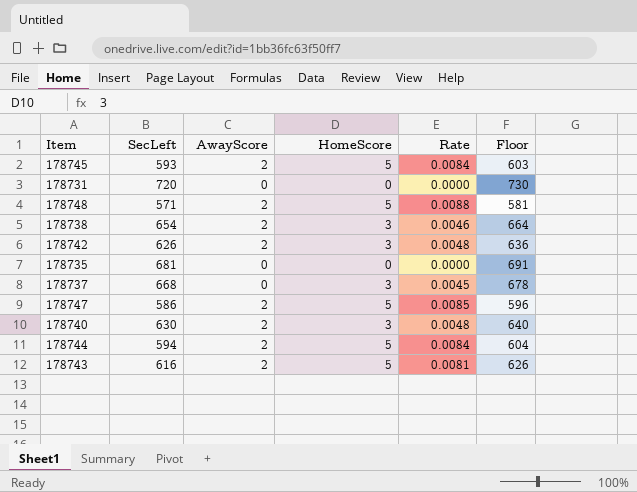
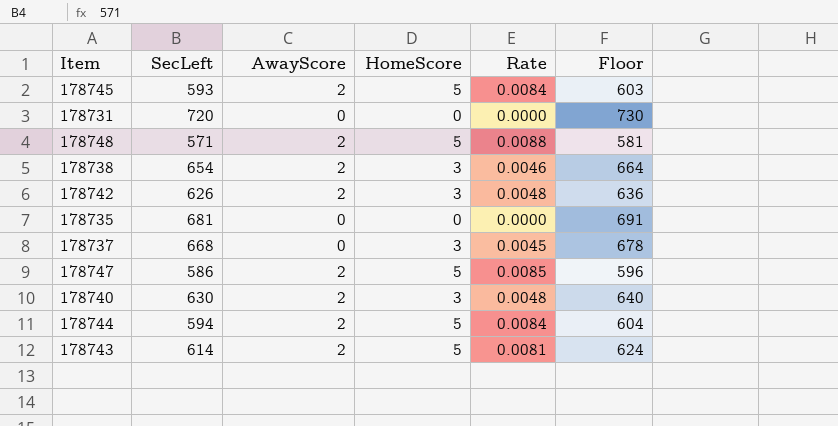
178743 | SecLeft: 616 -> 614
178743 | Floor: 626 -> 624

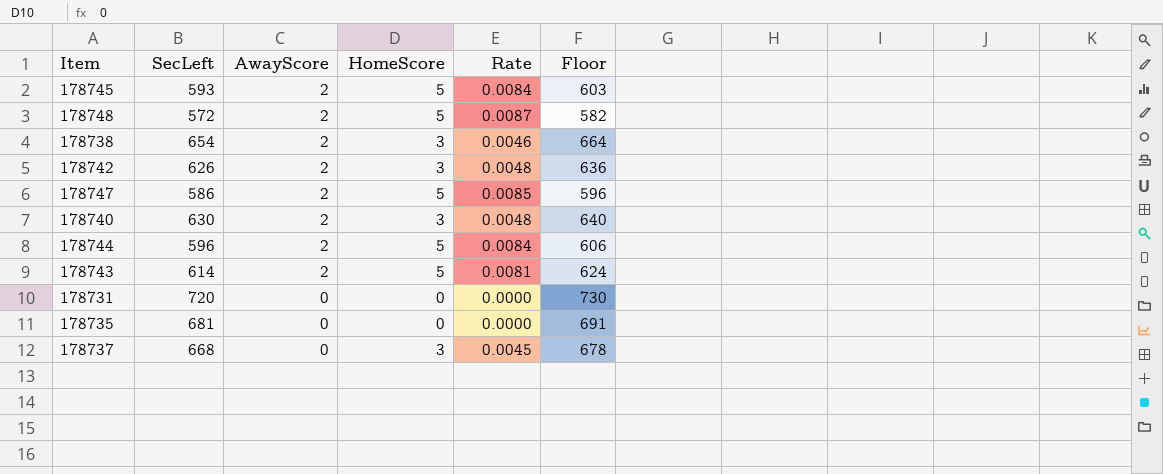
row order: none -> AwayScore descending
178748 | SecLeft: 571 -> 572
178748 | Rate: 0.0088 -> 0.0087
178748 | Floor: 581 -> 582
178744 | SecLeft: 594 -> 596
178744 | Floor: 604 -> 606

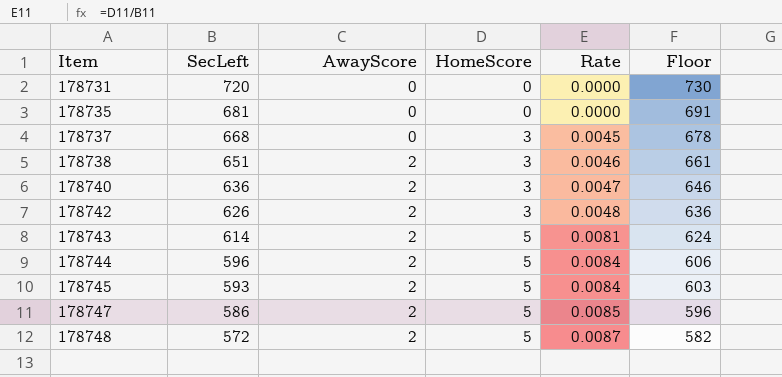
row order: AwayScore descending -> Item ascending
178738 | SecLeft: 654 -> 651
178738 | Floor: 664 -> 661
178740 | SecLeft: 630 -> 636
178740 | Rate: 0.0048 -> 0.0047
178740 | Floor: 640 -> 646

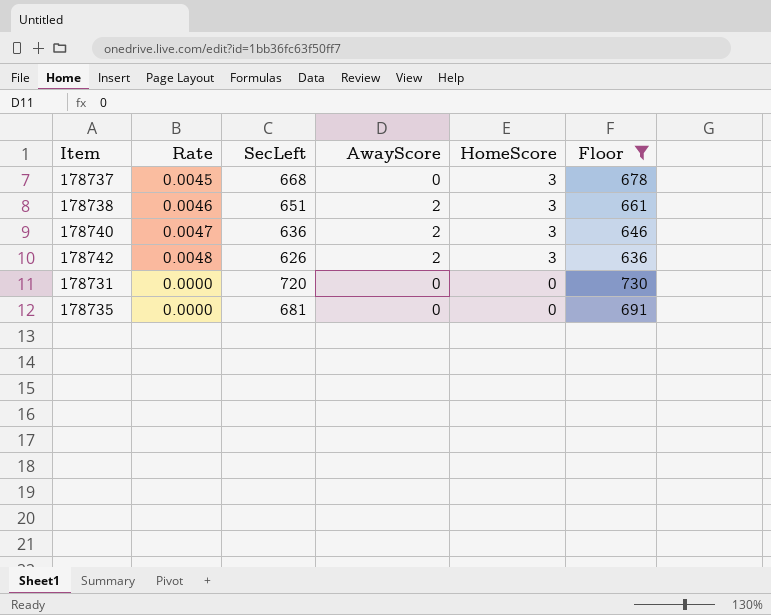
filter: none -> Floor >= 636
row order: Item ascending -> HomeScore descending
column Rate | position: 5 -> 2

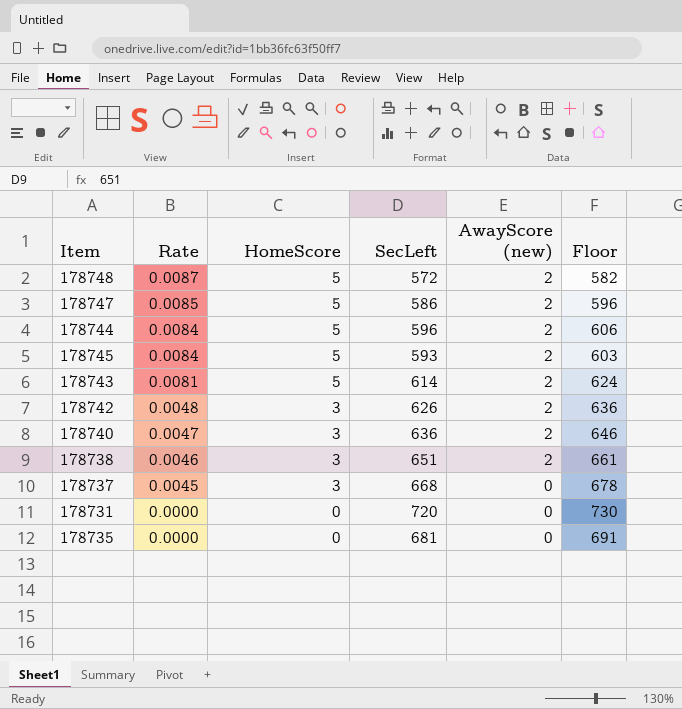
filter: Floor >= 636 -> none
row order: HomeScore descending -> Rate descending
column HomeScore | position: 5 -> 3
column name: AwayScore -> AwayScore (new)

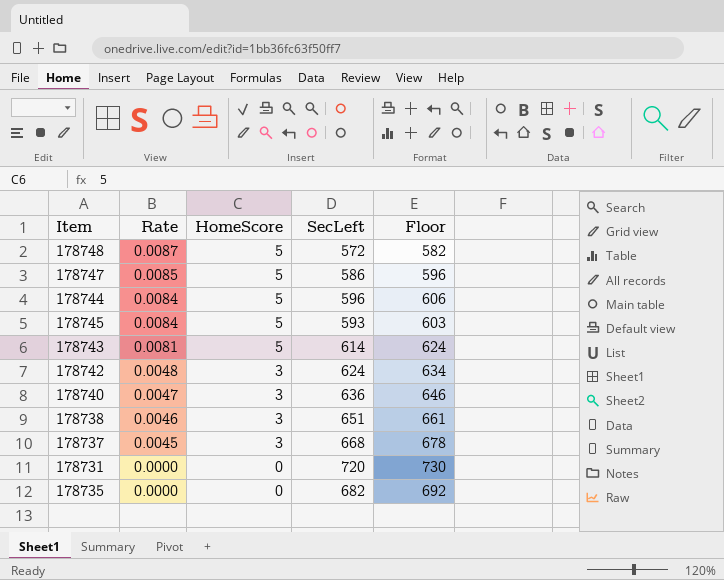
column AwayScore (new) | position: 5 -> none
178742 | SecLeft: 626 -> 624
178742 | Floor: 636 -> 634
178735 | SecLeft: 681 -> 682
178735 | Floor: 691 -> 692

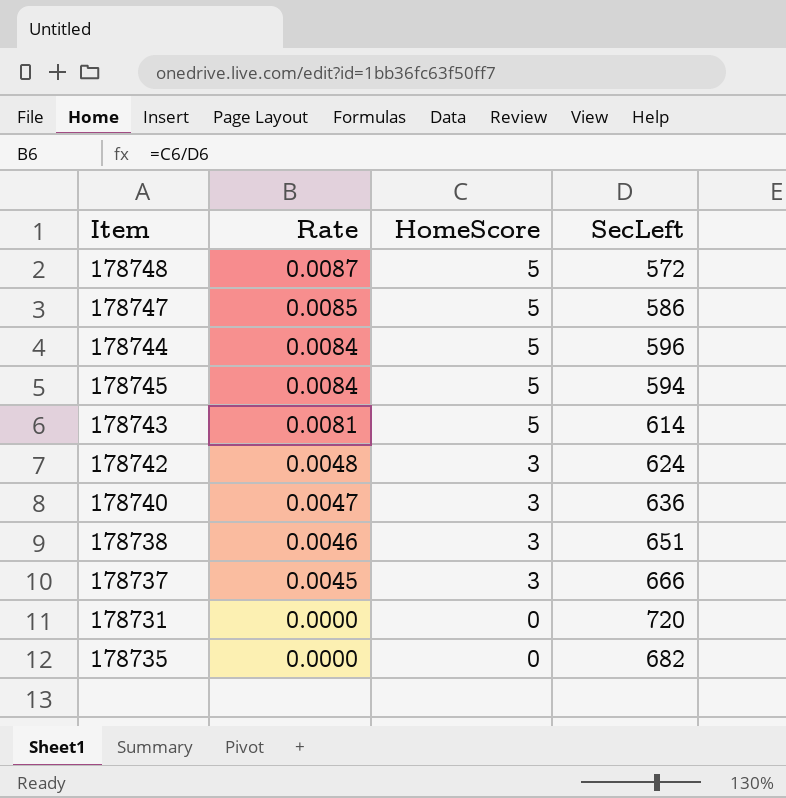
column Floor | formula: [SecLeft] + 10 -> none
178745 | SecLeft: 593 -> 594
178737 | SecLeft: 668 -> 666

